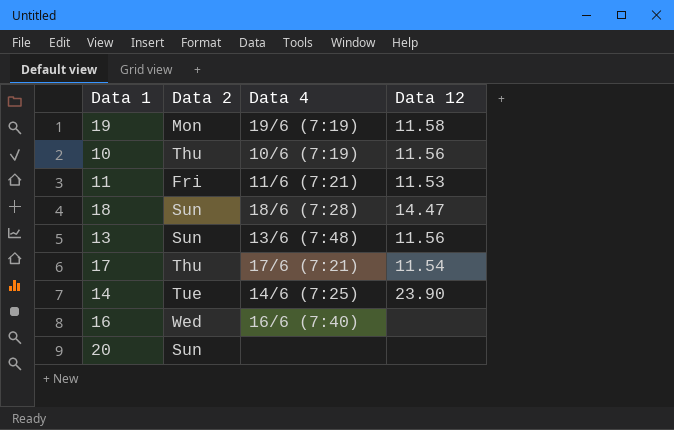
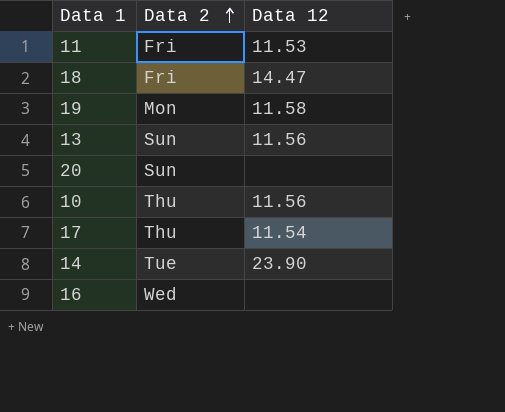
row order: none -> Data 2 ascending
column Data 4 | position: 3 -> none
18 | Data 2: Sun -> Fri

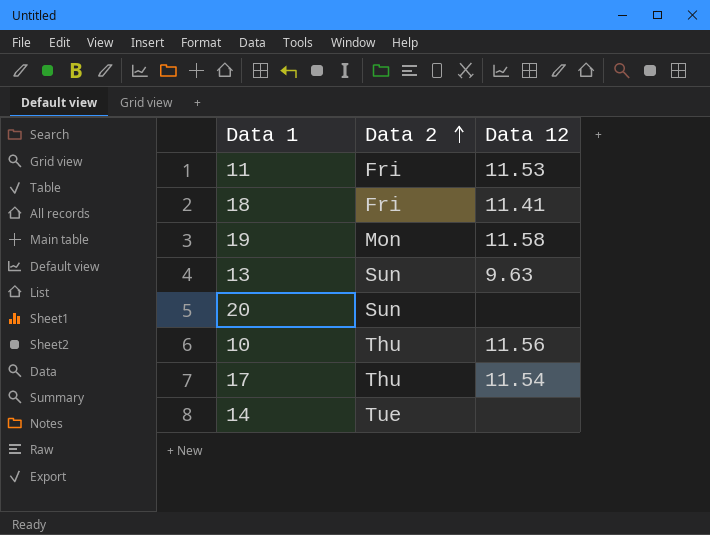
row 16: Wed | none -> none
18 | Data 12: 14.47 -> 11.41
13 | Data 12: 11.56 -> 9.63
14 | Data 12: 23.90 -> none

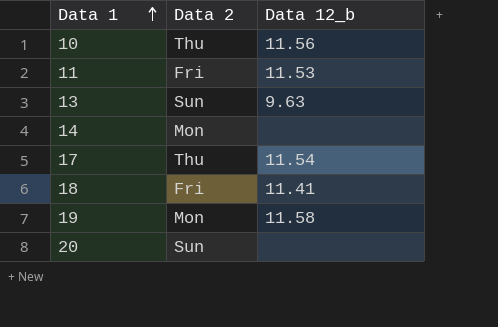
row order: Data 2 ascending -> Data 1 ascending
column name: Data 12 -> Data 12_b
14 | Data 2: Tue -> Mon

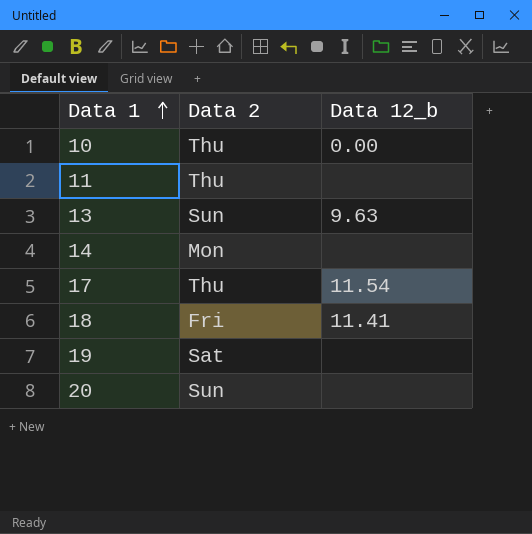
10 | Data 12_b: 11.56 -> 0.00
11 | Data 2: Fri -> Thu
11 | Data 12_b: 11.53 -> none
19 | Data 2: Mon -> Sat
19 | Data 12_b: 11.58 -> none

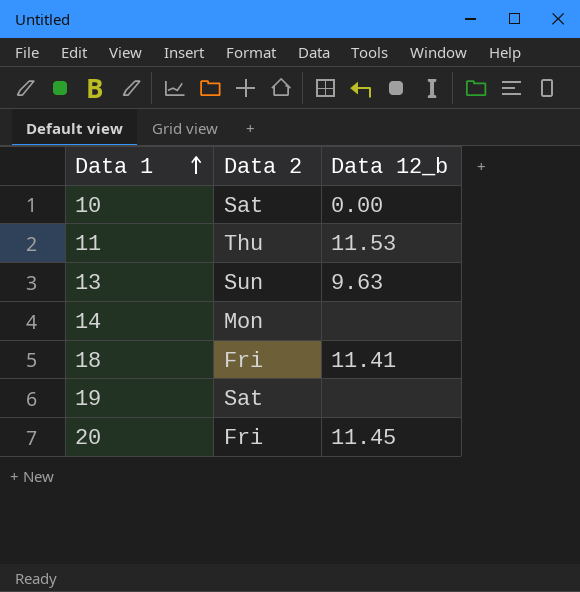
row 17: Thu | 11.54 -> none
10 | Data 2: Thu -> Sat
11 | Data 12_b: none -> 11.53
20 | Data 2: Sun -> Fri
20 | Data 12_b: none -> 11.45

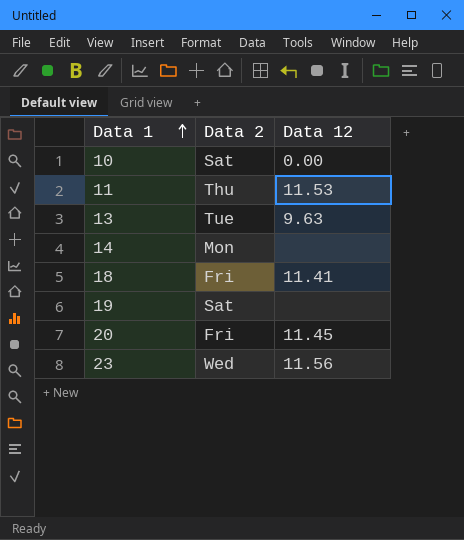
column name: Data 12_b -> Data 12
13 | Data 2: Sun -> Tue
row 23: none -> Wed | 11.56

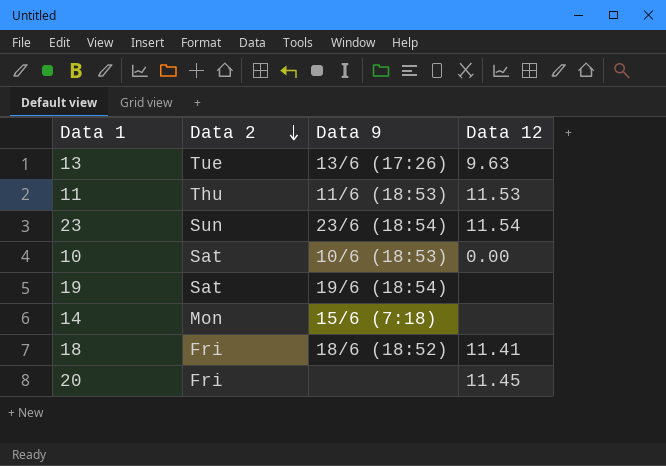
row order: Data 1 ascending -> Data 2 descending
column Data 9 | position: none -> 3
23 | Data 2: Wed -> Sun
23 | Data 12: 11.56 -> 11.54

